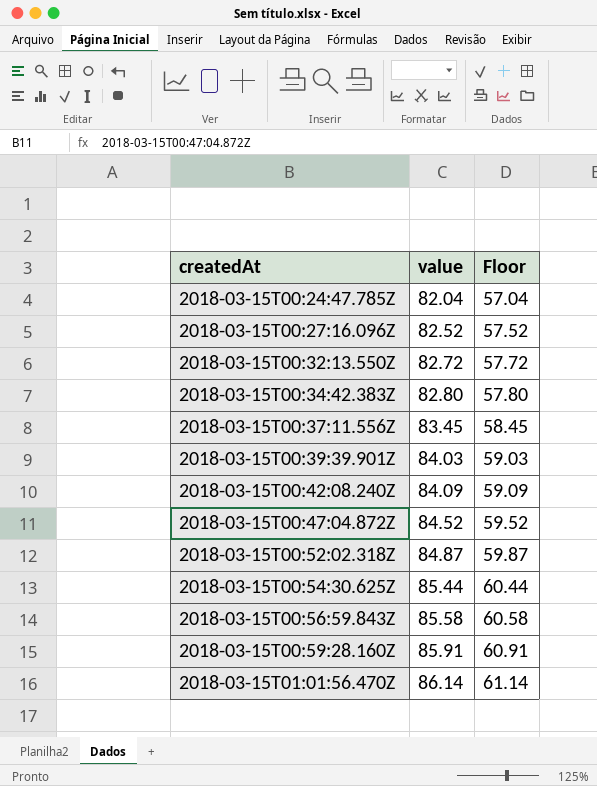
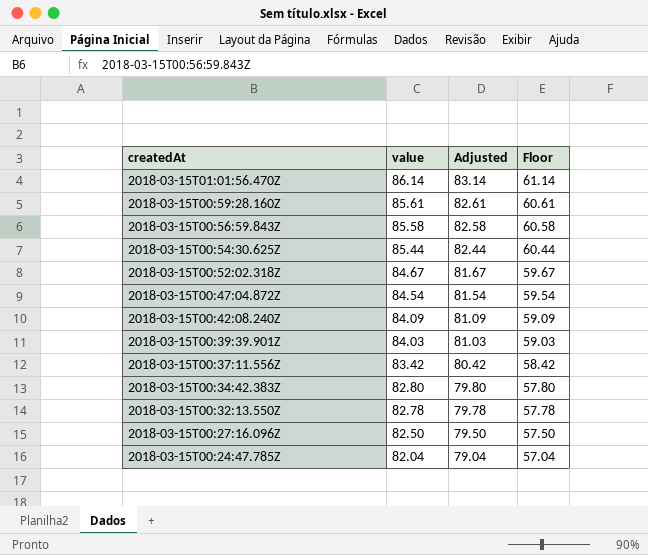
row order: createdAt ascending -> createdAt descending
column Adjusted | formula: none -> [value] - 3
2018-03-15T00:59:28.160Z | value: 85.91 -> 85.61
2018-03-15T00:59:28.160Z | Floor: 60.91 -> 60.61
2018-03-15T00:52:02.318Z | value: 84.87 -> 84.67
2018-03-15T00:52:02.318Z | Floor: 59.87 -> 59.67
2018-03-15T00:47:04.872Z | value: 84.52 -> 84.54
2018-03-15T00:47:04.872Z | Floor: 59.52 -> 59.54
2018-03-15T00:37:11.556Z | value: 83.45 -> 83.42
2018-03-15T00:37:11.556Z | Floor: 58.45 -> 58.42
2018-03-15T00:32:13.550Z | value: 82.72 -> 82.78
2018-03-15T00:32:13.550Z | Floor: 57.72 -> 57.78
2018-03-15T00:27:16.096Z | value: 82.52 -> 82.50
2018-03-15T00:27:16.096Z | Floor: 57.52 -> 57.50

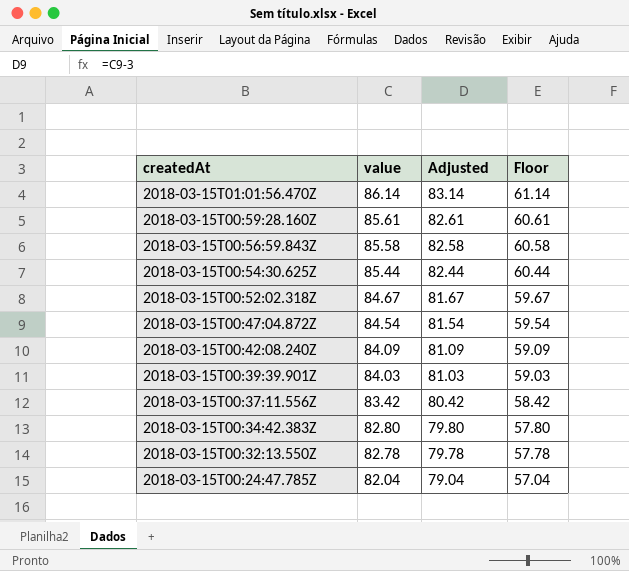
row 2018-03-15T00:27:16.096Z: 82.50 | 79.50 | 57.50 -> none

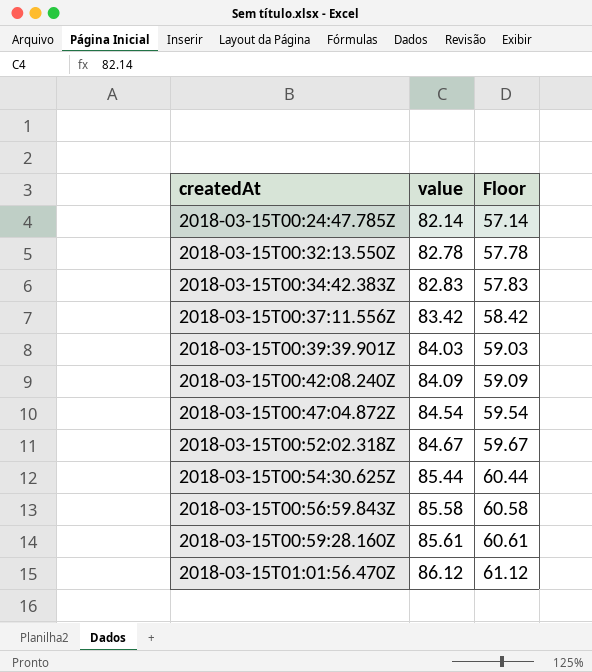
row order: createdAt descending -> createdAt ascending
column Adjusted | formula: [value] - 3 -> none
2018-03-15T00:24:47.785Z | value: 82.04 -> 82.14
2018-03-15T00:24:47.785Z | Floor: 57.04 -> 57.14
2018-03-15T00:34:42.383Z | value: 82.80 -> 82.83
2018-03-15T00:34:42.383Z | Floor: 57.80 -> 57.83
2018-03-15T01:01:56.470Z | value: 86.14 -> 86.12
2018-03-15T01:01:56.470Z | Floor: 61.14 -> 61.12

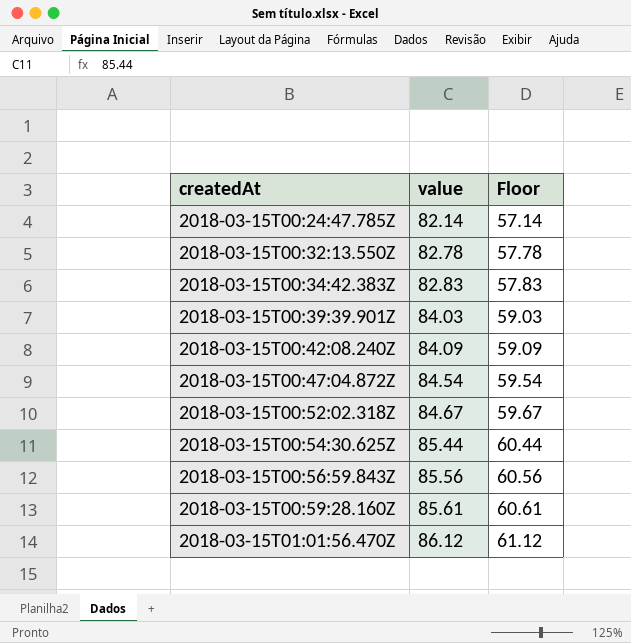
row 2018-03-15T00:37:11.556Z: 83.42 | 58.42 -> none
2018-03-15T00:56:59.843Z | value: 85.58 -> 85.56
2018-03-15T00:56:59.843Z | Floor: 60.58 -> 60.56

